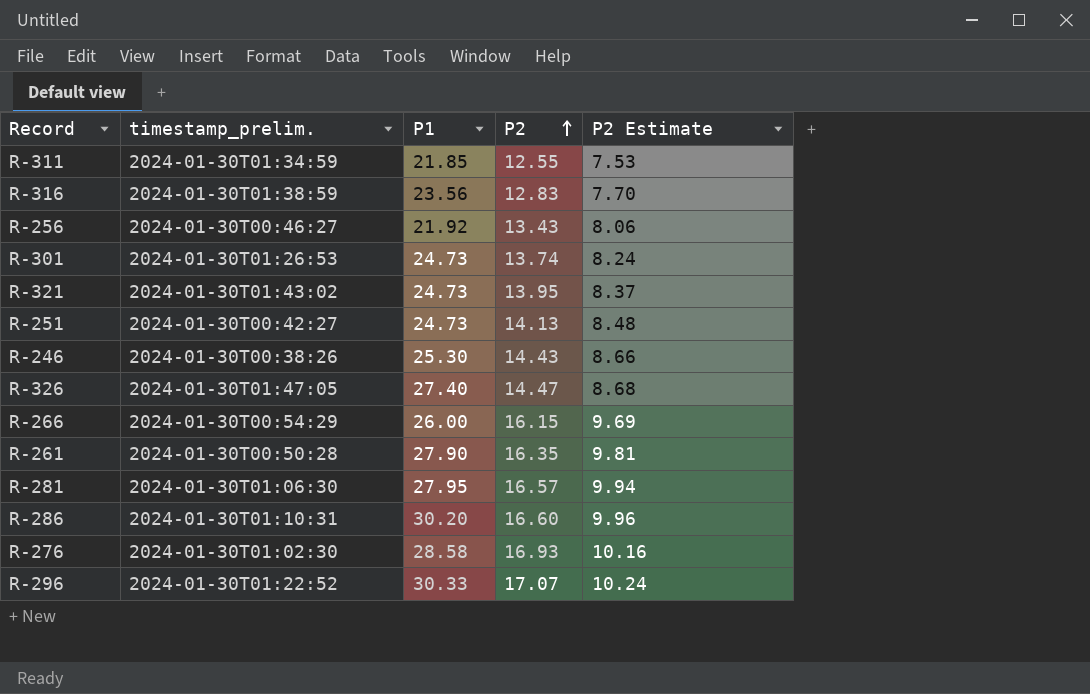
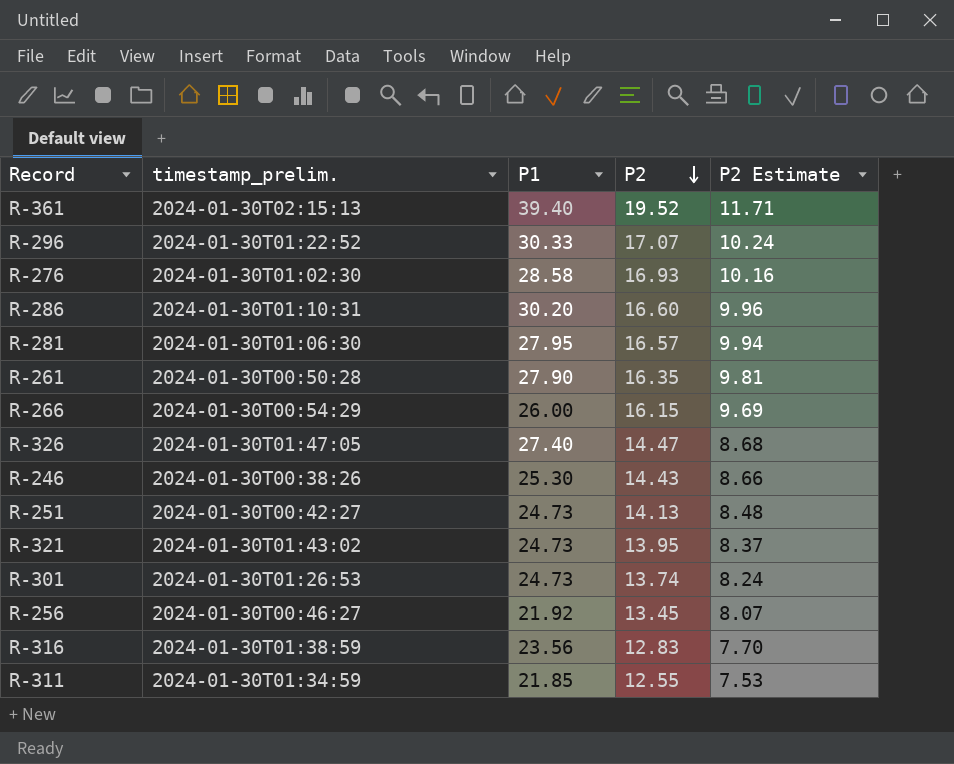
row order: P2 ascending -> P2 descending
row R-361: none -> 2024-01-30T02:15:13 | 39.40 | 19.52 | 11.71
R-256 | P2: 13.43 -> 13.45
R-256 | P2 Estimate: 8.06 -> 8.07

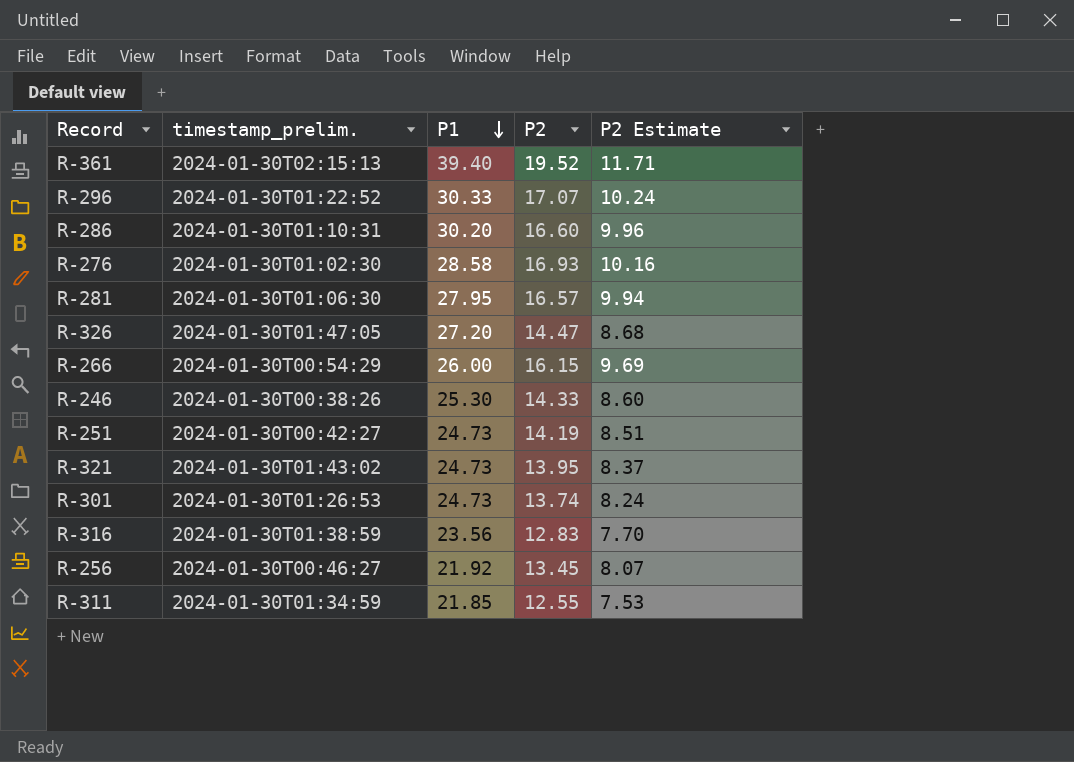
row order: P2 descending -> P1 descending
row R-261: 2024-01-30T00:50:28 | 27.90 | 16.35 | 9.81 -> none
R-326 | P1: 27.40 -> 27.20
R-246 | P2: 14.43 -> 14.33
R-246 | P2 Estimate: 8.66 -> 8.60
R-251 | P2: 14.13 -> 14.19
R-251 | P2 Estimate: 8.48 -> 8.51

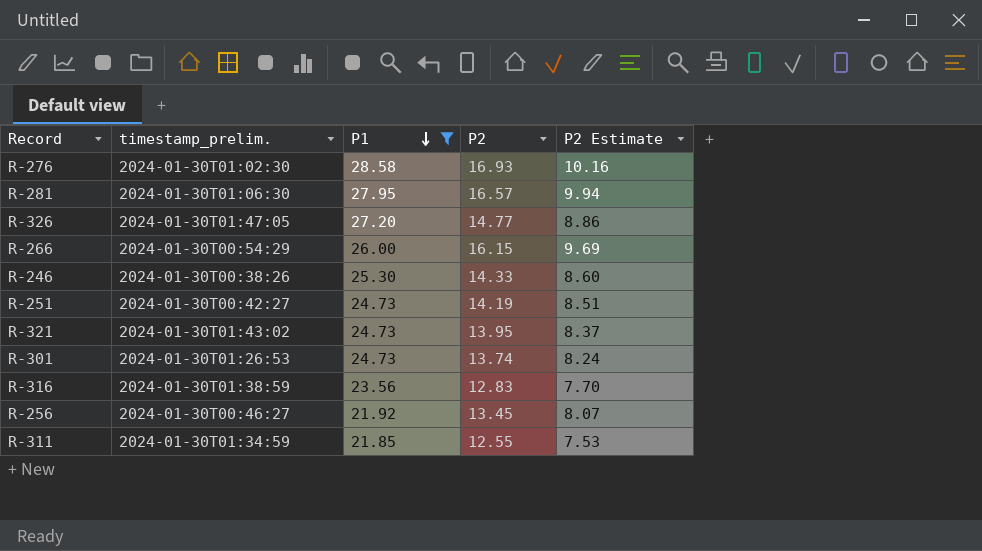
filter: none -> P1 <= 28.58
R-326 | P2: 14.47 -> 14.77
R-326 | P2 Estimate: 8.68 -> 8.86

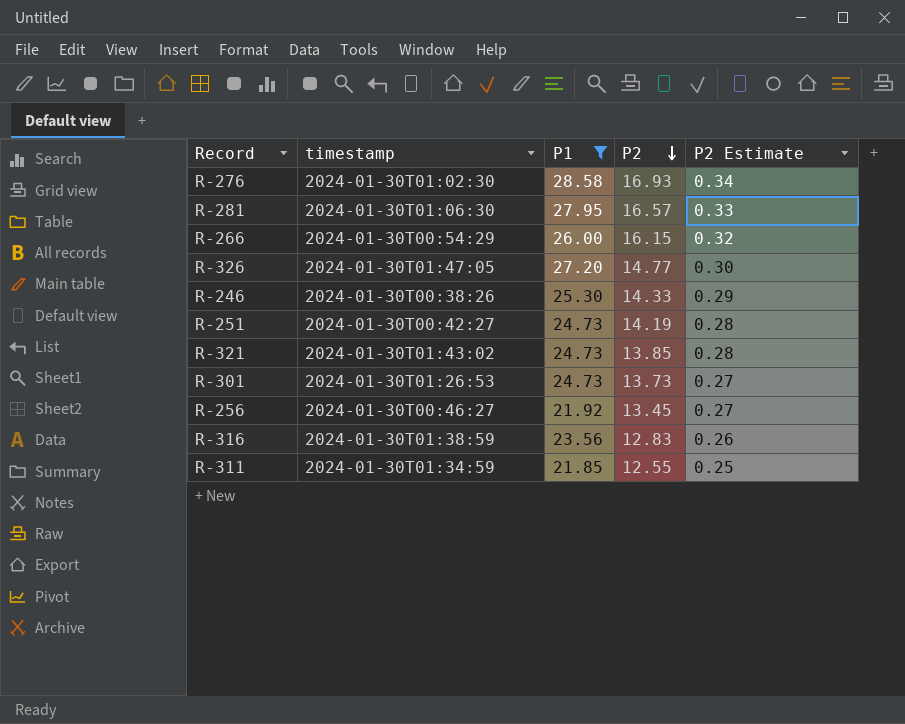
row order: P1 descending -> P2 descending
column name: timestamp_prelim. -> timestamp
column P2 Estimate | formula: [P2] * 0.6 -> [P2] * 0.02
R-321 | P2: 13.95 -> 13.85
R-301 | P2: 13.74 -> 13.73

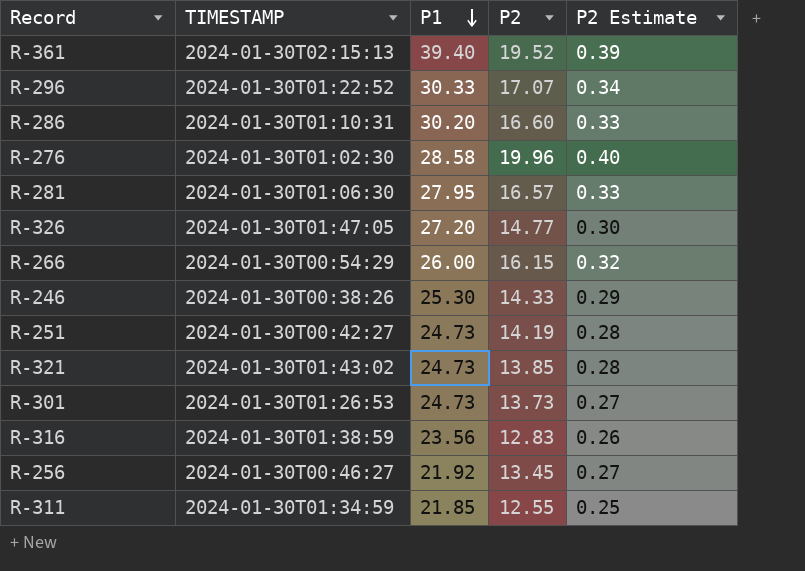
filter: P1 <= 28.58 -> none
row order: P2 descending -> P1 descending
column name: timestamp -> TIMESTAMP
R-276 | P2: 16.93 -> 19.96
R-276 | P2 Estimate: 0.34 -> 0.40

